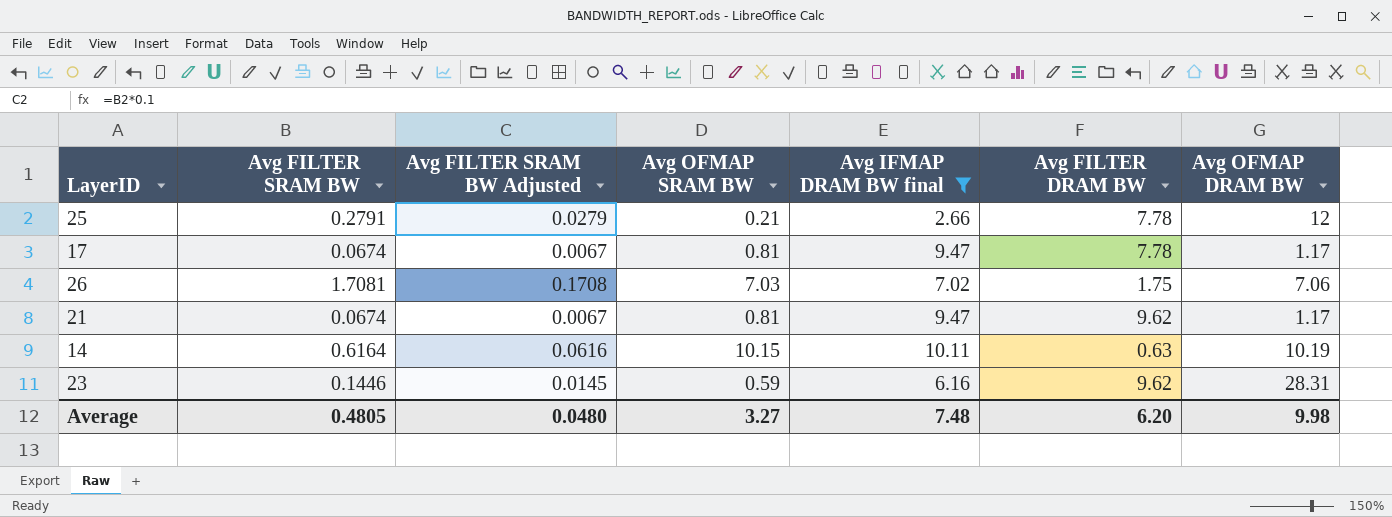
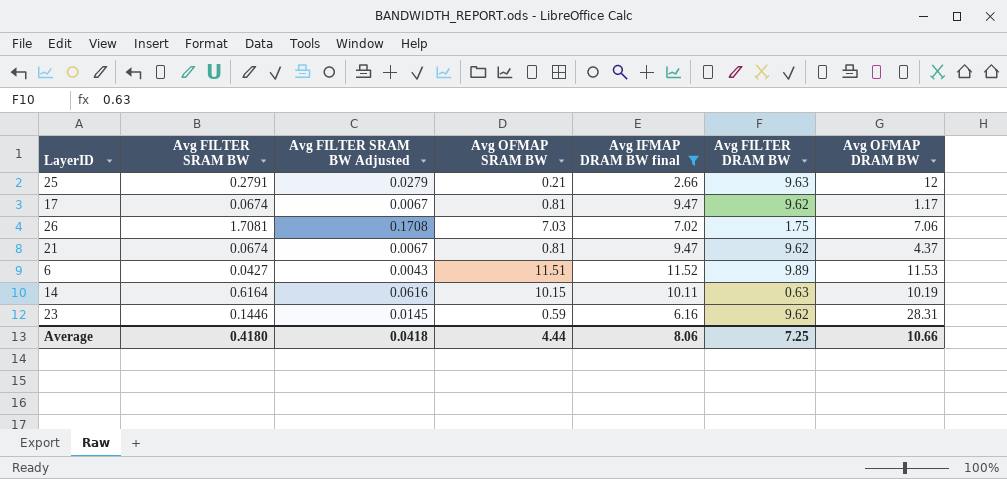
25 | Avg FILTER DRAM BW: 7.78 -> 9.63
17 | Avg FILTER DRAM BW: 7.78 -> 9.62
21 | Avg OFMAP DRAM BW: 1.17 -> 4.37
row 6: none -> 0.0427 | 0.0043 | 11.51 | 11.52 | 9.89 | 11.53
Average | Avg FILTER SRAM BW: 0.4805 -> 0.4180
Average | Avg FILTER SRAM BW Adjusted: 0.0480 -> 0.0418
Average | Avg OFMAP SRAM BW: 3.27 -> 4.44
Average | Avg IFMAP DRAM BW final: 7.48 -> 8.06
Average | Avg FILTER DRAM BW: 6.20 -> 7.25
Average | Avg OFMAP DRAM BW: 9.98 -> 10.66

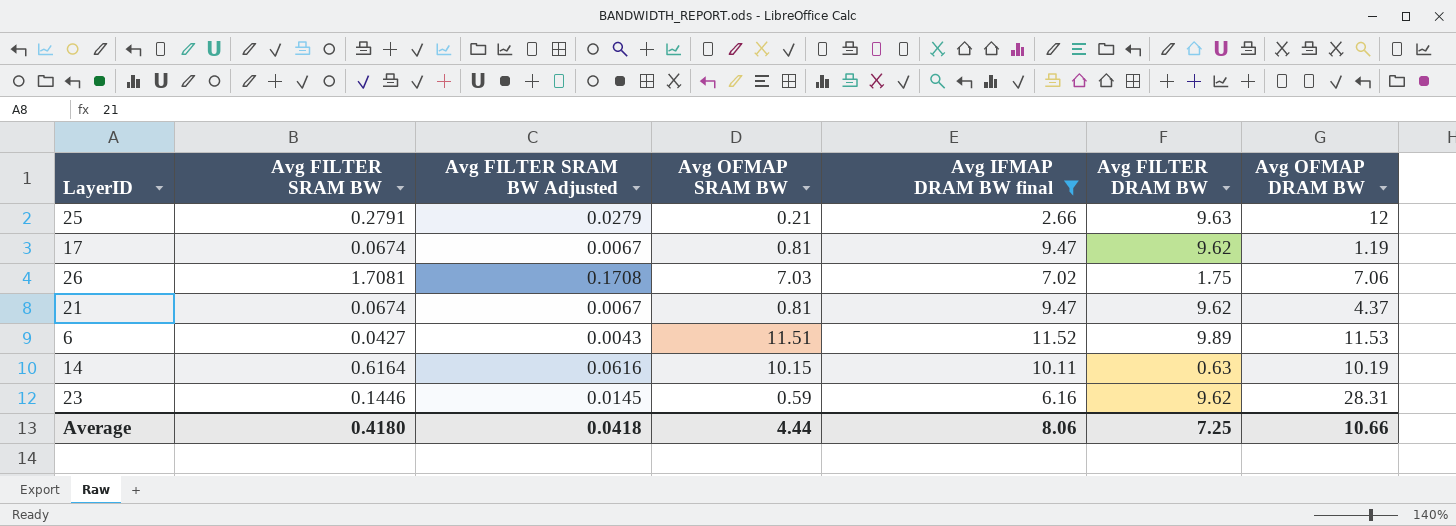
17 | Avg OFMAP DRAM BW: 1.17 -> 1.19

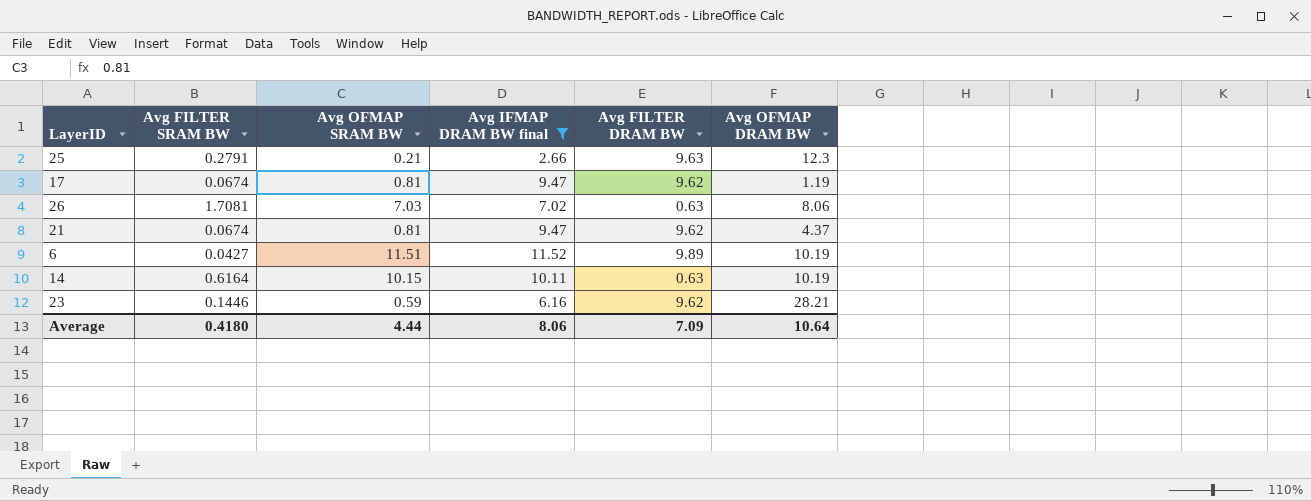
column Avg FILTER SRAM BW Adjusted | formula: [Avg FILTER SRAM BW] * 0.1 -> none
25 | Avg OFMAP DRAM BW: 12 -> 12.3
26 | Avg FILTER DRAM BW: 1.75 -> 0.63
26 | Avg OFMAP DRAM BW: 7.06 -> 8.06
6 | Avg OFMAP DRAM BW: 11.53 -> 10.19
23 | Avg OFMAP DRAM BW: 28.31 -> 28.21
Average | Avg FILTER DRAM BW: 7.25 -> 7.09
Average | Avg OFMAP DRAM BW: 10.66 -> 10.64

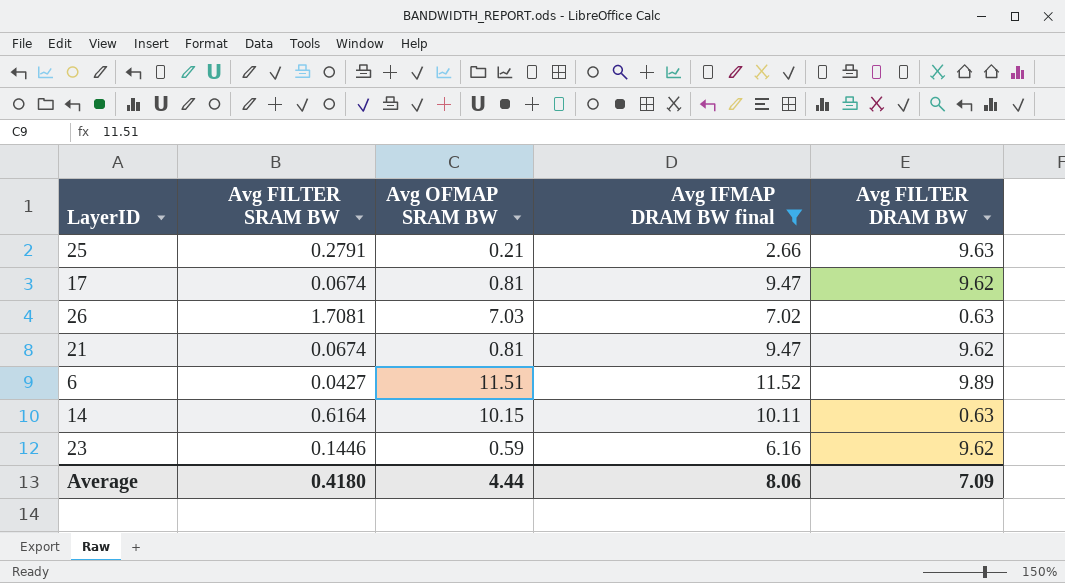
column Avg OFMAP DRAM BW | position: 6 -> none

